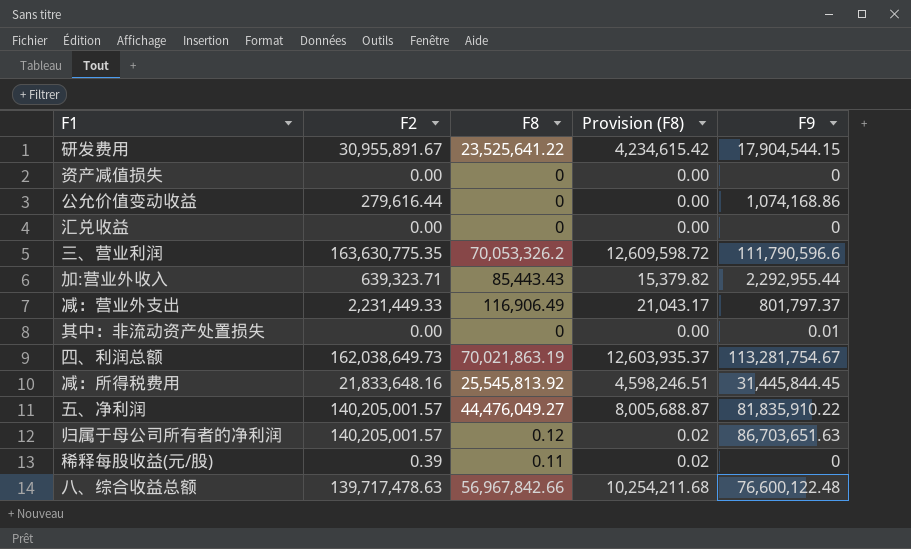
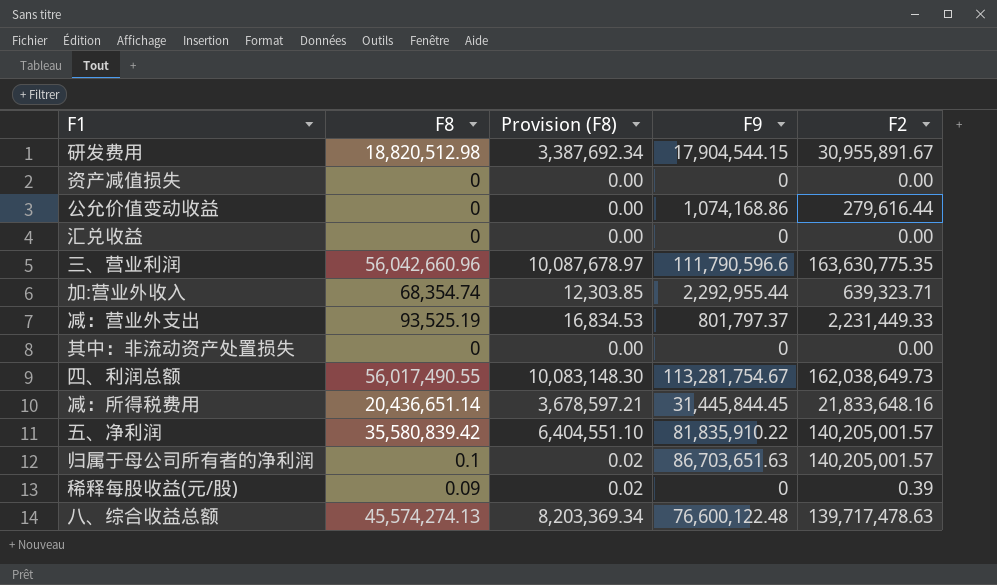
column F2 | position: 2 -> 5
研发费用 | F8: 23,525,641.22 -> 18,820,512.98
研发费用 | Provision (F8): 4,234,615.42 -> 3,387,692.34
三、营业利润 | F8: 70,053,326.2 -> 56,042,660.96
三、营业利润 | Provision (F8): 12,609,598.72 -> 10,087,678.97
加:营业外收入 | F8: 85,443.43 -> 68,354.74
加:营业外收入 | Provision (F8): 15,379.82 -> 12,303.85
减：营业外支出 | F8: 116,906.49 -> 93,525.19
减：营业外支出 | Provision (F8): 21,043.17 -> 16,834.53
其中：非流动资产处置损失 | F9: 0.01 -> 0
四、利润总额 | F8: 70,021,863.19 -> 56,017,490.55
四、利润总额 | Provision (F8): 12,603,935.37 -> 10,083,148.30
减：所得税费用 | F8: 25,545,813.92 -> 20,436,651.14
减：所得税费用 | Provision (F8): 4,598,246.51 -> 3,678,597.21
五、净利润 | F8: 44,476,049.27 -> 35,580,839.42
五、净利润 | Provision (F8): 8,005,688.87 -> 6,404,551.10
归属于母公司所有者的净利润 | F8: 0.12 -> 0.1
稀释每股收益(元/股) | F8: 0.11 -> 0.09
八、综合收益总额 | F8: 56,967,842.66 -> 45,574,274.13
八、综合收益总额 | Provision (F8): 10,254,211.68 -> 8,203,369.34

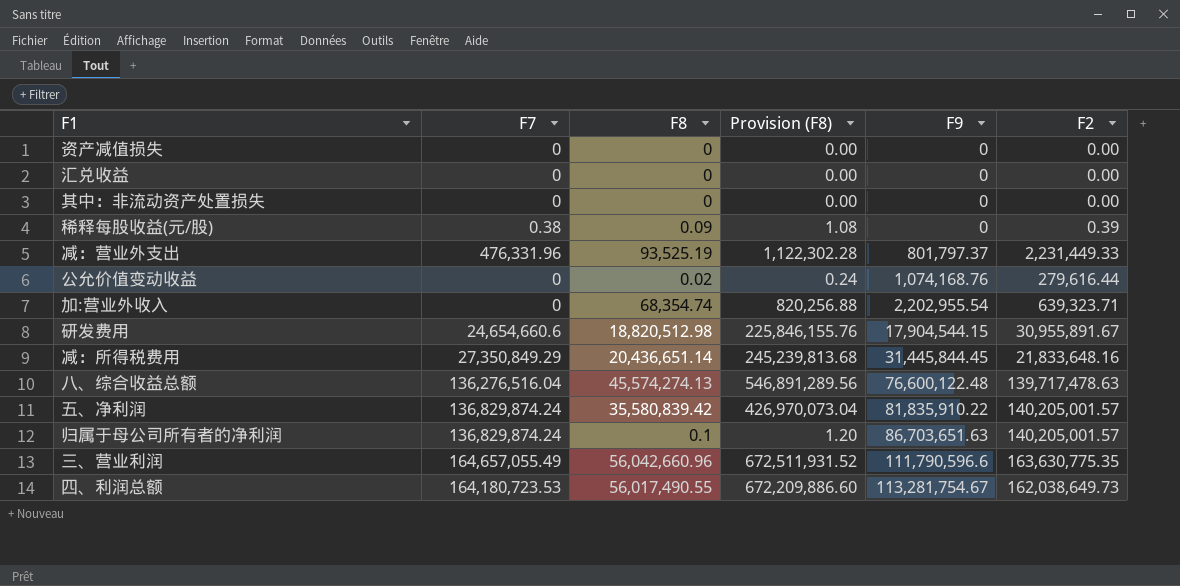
row order: none -> F9 ascending
column F7 | position: none -> 2
column Provision (F8) | formula: [F8] * 0.18 -> [F8] * 12
公允价值变动收益 | F8: 0 -> 0.02
公允价值变动收益 | F9: 1,074,168.86 -> 1,074,168.76
加:营业外收入 | F9: 2,292,955.44 -> 2,202,955.54

